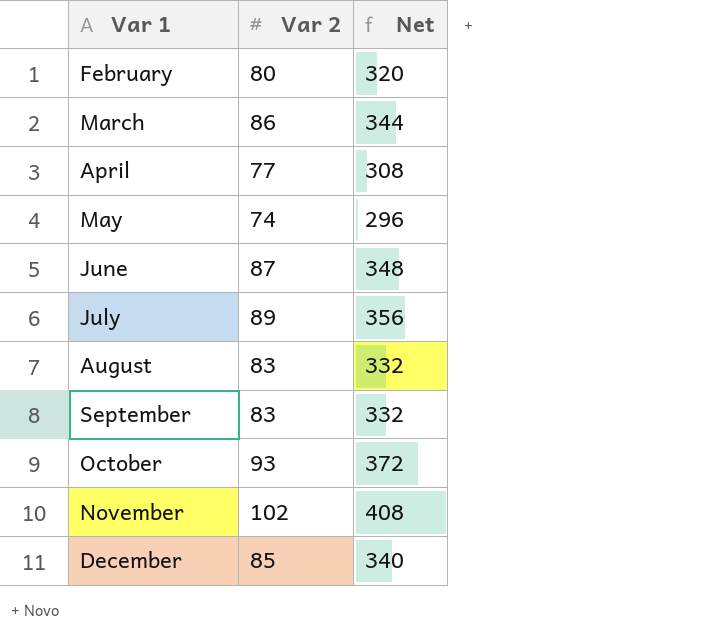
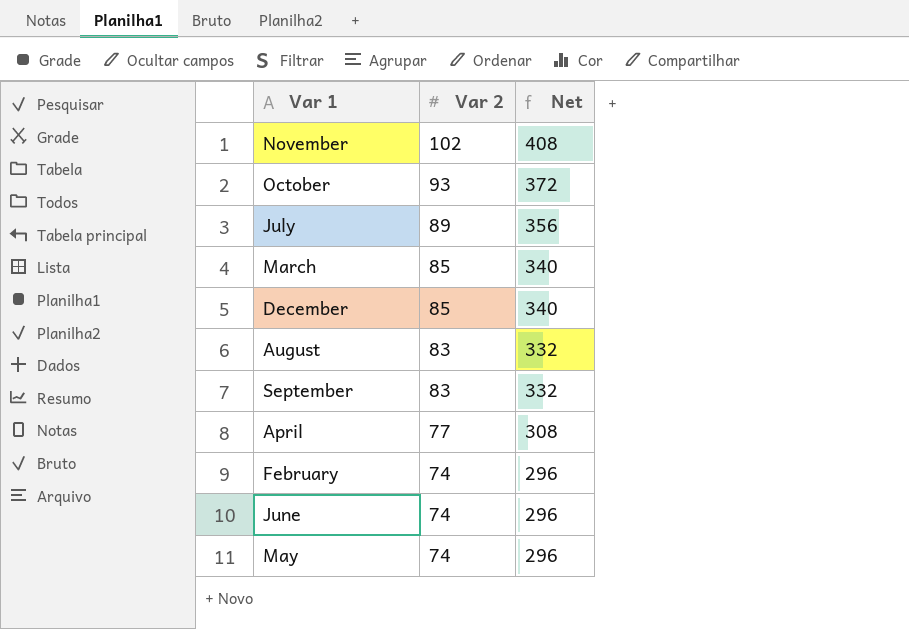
row order: Var 1 ascending -> Var 2 descending
March | Var 2: 86 -> 85
March | Net: 344 -> 340
February | Var 2: 80 -> 74
February | Net: 320 -> 296
June | Var 2: 87 -> 74
June | Net: 348 -> 296

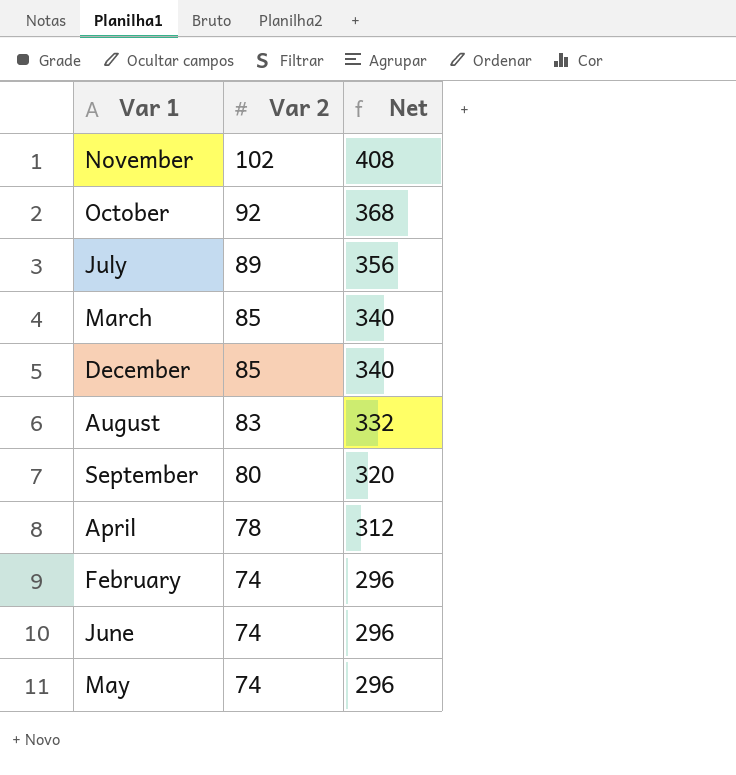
October | Var 2: 93 -> 92
October | Net: 372 -> 368
September | Var 2: 83 -> 80
September | Net: 332 -> 320
April | Var 2: 77 -> 78
April | Net: 308 -> 312

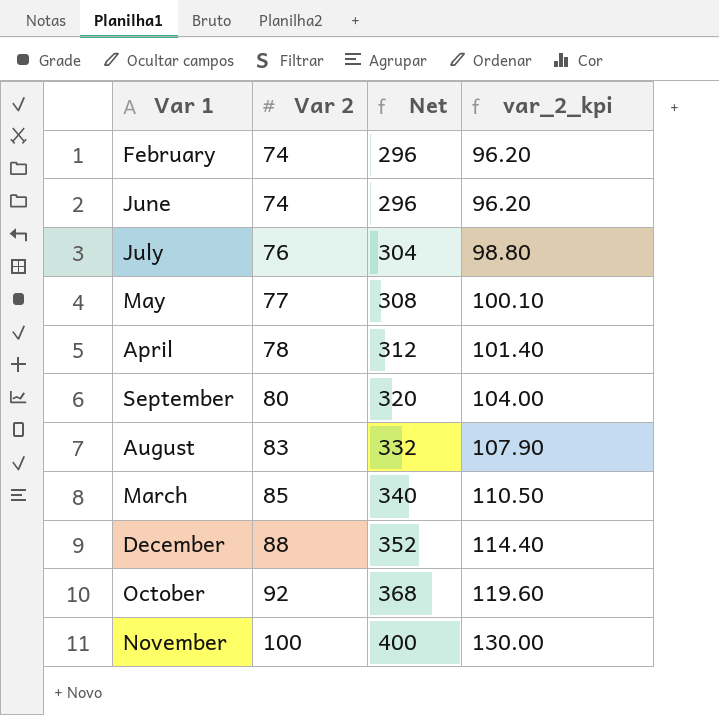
row order: Var 2 descending -> Var 2 ascending
column var_2_kpi | formula: none -> [Var 2] * 1.3
July | Var 2: 89 -> 76
July | Net: 356 -> 304
May | Var 2: 74 -> 77
May | Net: 296 -> 308
December | Var 2: 85 -> 88
December | Net: 340 -> 352
November | Var 2: 102 -> 100
November | Net: 408 -> 400

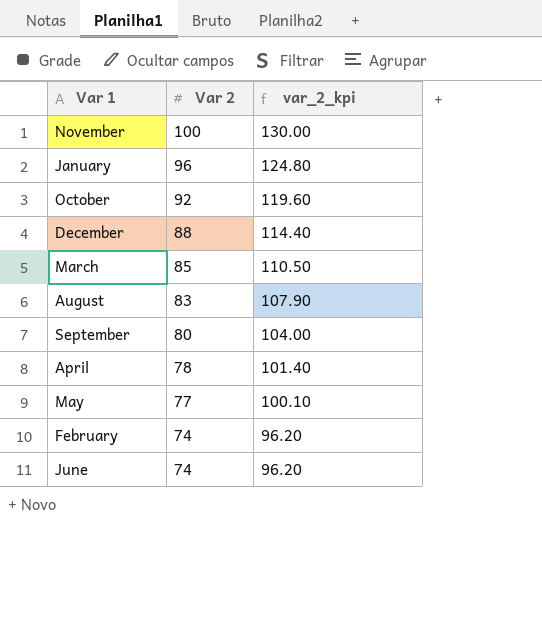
row order: Var 2 ascending -> Var 2 descending
column Net | formula: [Var 2] * 4 -> none
row July: 76 | 304 | 98.80 -> none
row January: none -> 96 | 124.80

